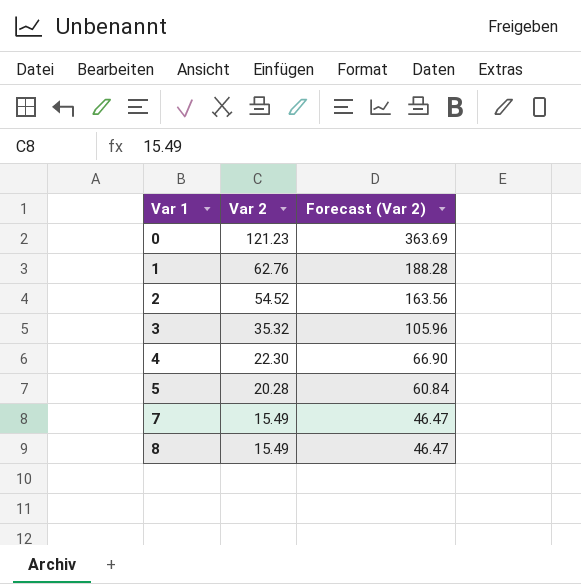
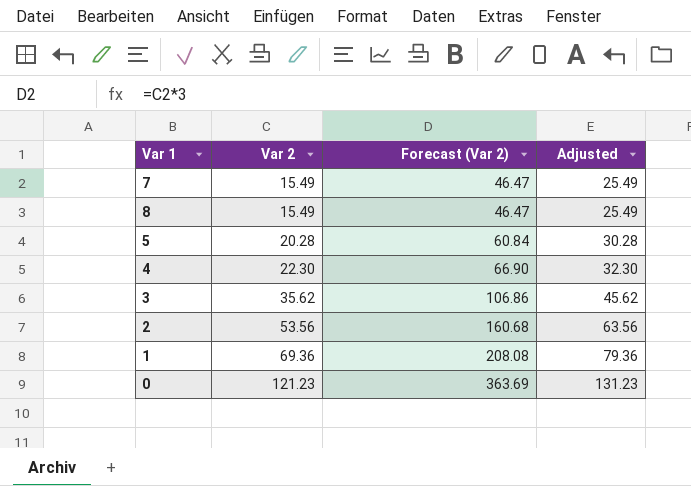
row order: Var 1 ascending -> Var 2 ascending
column Adjusted | formula: none -> [Var 2] + 10
3 | Var 2: 35.32 -> 35.62
3 | Forecast (Var 2): 105.96 -> 106.86
2 | Var 2: 54.52 -> 53.56
2 | Forecast (Var 2): 163.56 -> 160.68
1 | Var 2: 62.76 -> 69.36
1 | Forecast (Var 2): 188.28 -> 208.08

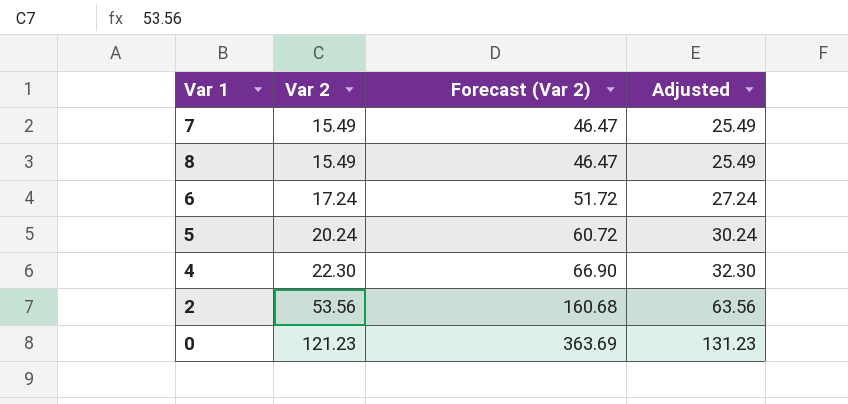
row 3: 35.62 | 106.86 | 45.62 -> none
row 1: 69.36 | 208.08 | 79.36 -> none
row 6: none -> 17.24 | 51.72 | 27.24
5 | Var 2: 20.28 -> 20.24
5 | Forecast (Var 2): 60.84 -> 60.72
5 | Adjusted: 30.28 -> 30.24

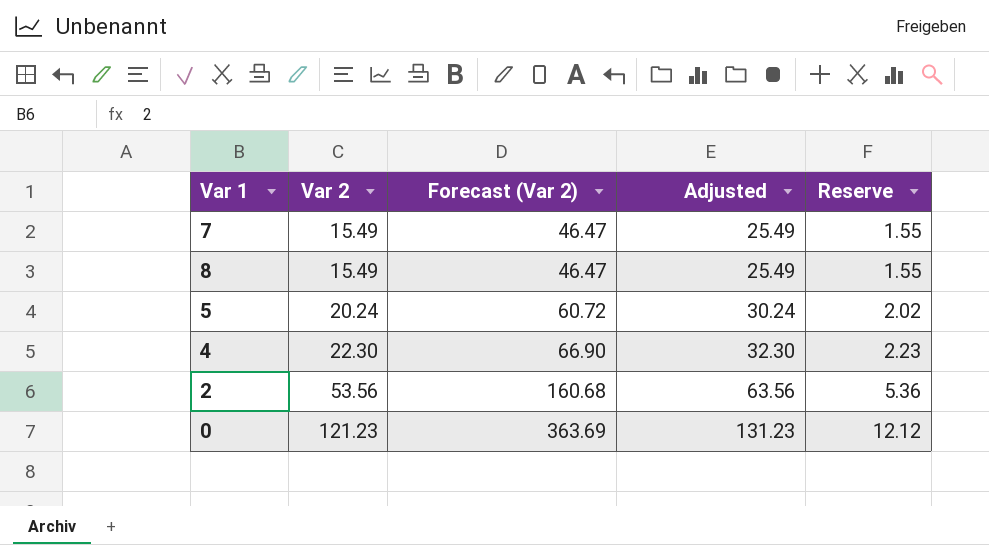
column Reserve | formula: none -> [Var 2] * 0.1
row 6: 17.24 | 51.72 | 27.24 -> none

